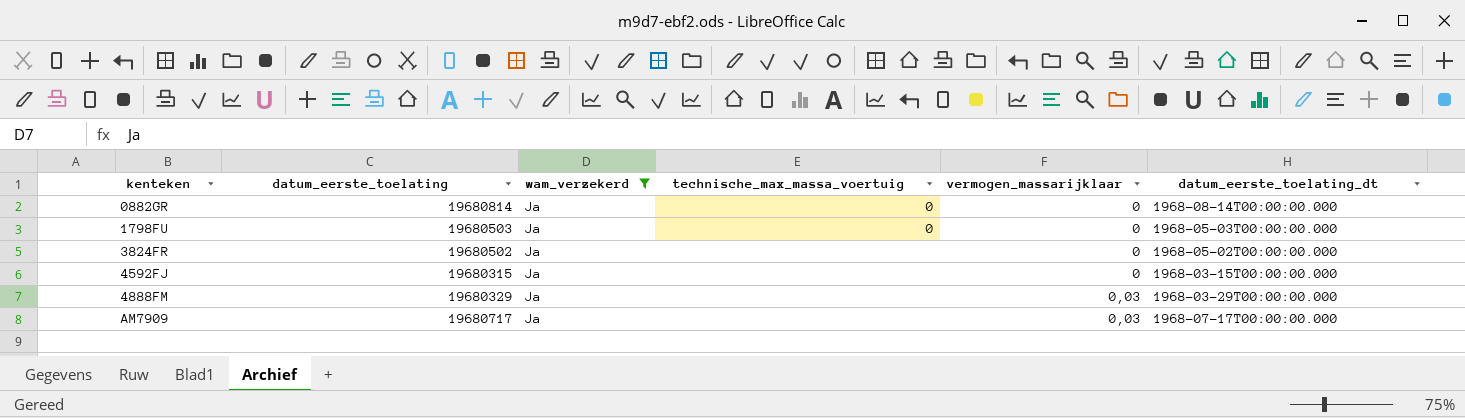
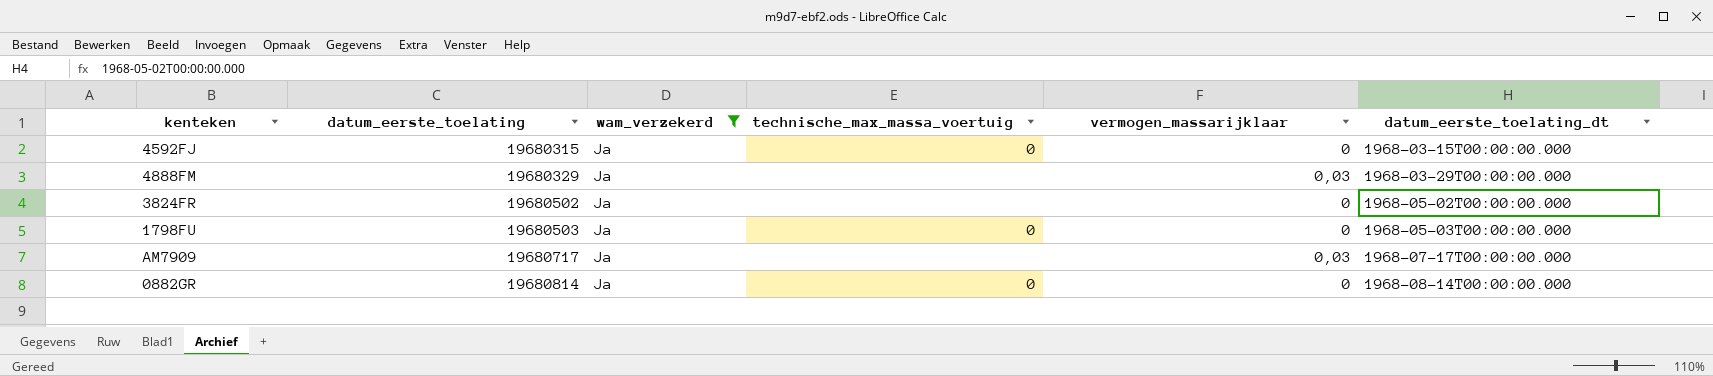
row order: kenteken ascending -> datum_eerste_toelating ascending
4592FJ | technische_max_massa_voertuig: none -> 0

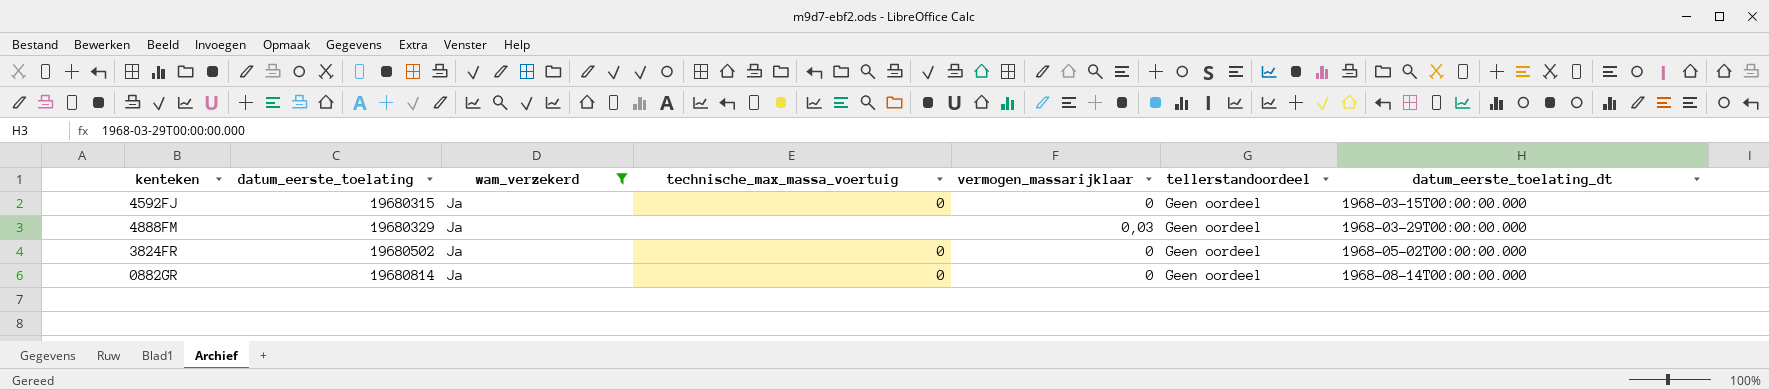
column tellerstandoordeel | position: none -> 6
row 1798FU: 19680503 | Ja | 0 | 0 | 1968-05-03T00:00:00.000 -> none
row AM7909: 19680717 | Ja | none | 0,03 | 1968-07-17T00:00:00.000 -> none
3824FR | technische_max_massa_voertuig: none -> 0

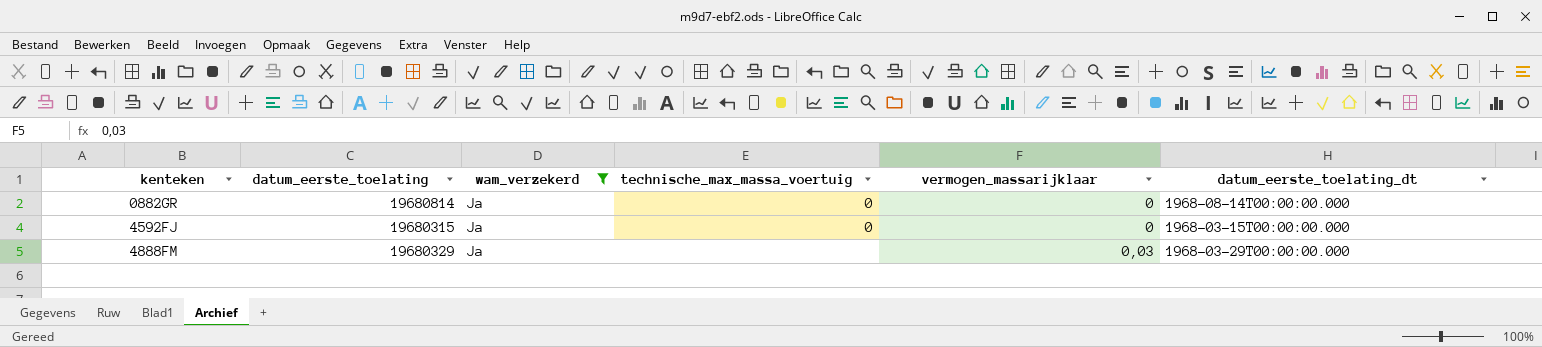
row order: datum_eerste_toelating ascending -> kenteken ascending
column tellerstandoordeel | position: 6 -> none
row 3824FR: 19680502 | Ja | 0 | 0 | Geen oordeel | 1968-05-02T00:00:00.000 -> none

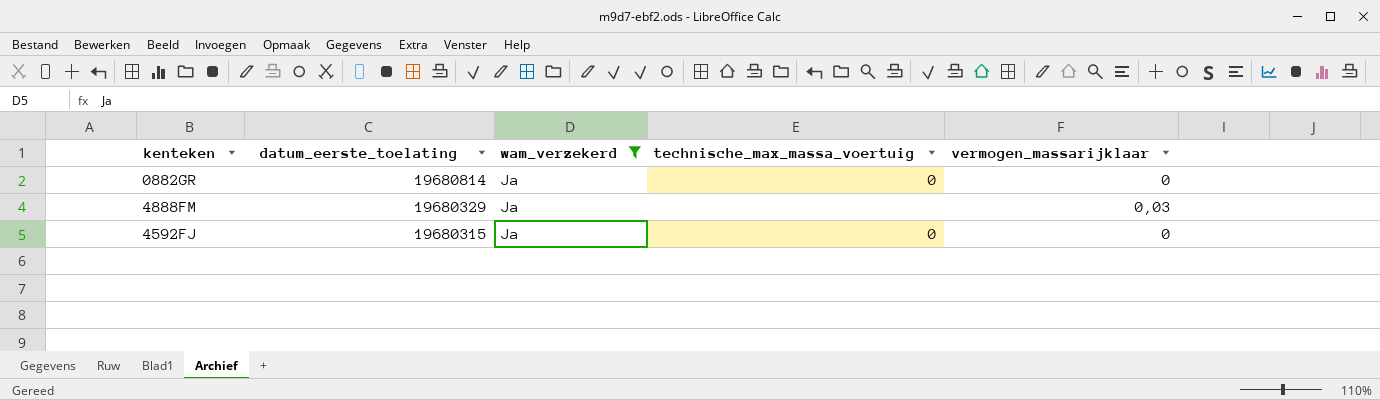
row order: kenteken ascending -> datum_eerste_toelating descending
column datum_eerste_toelating_dt | position: 6 -> none

